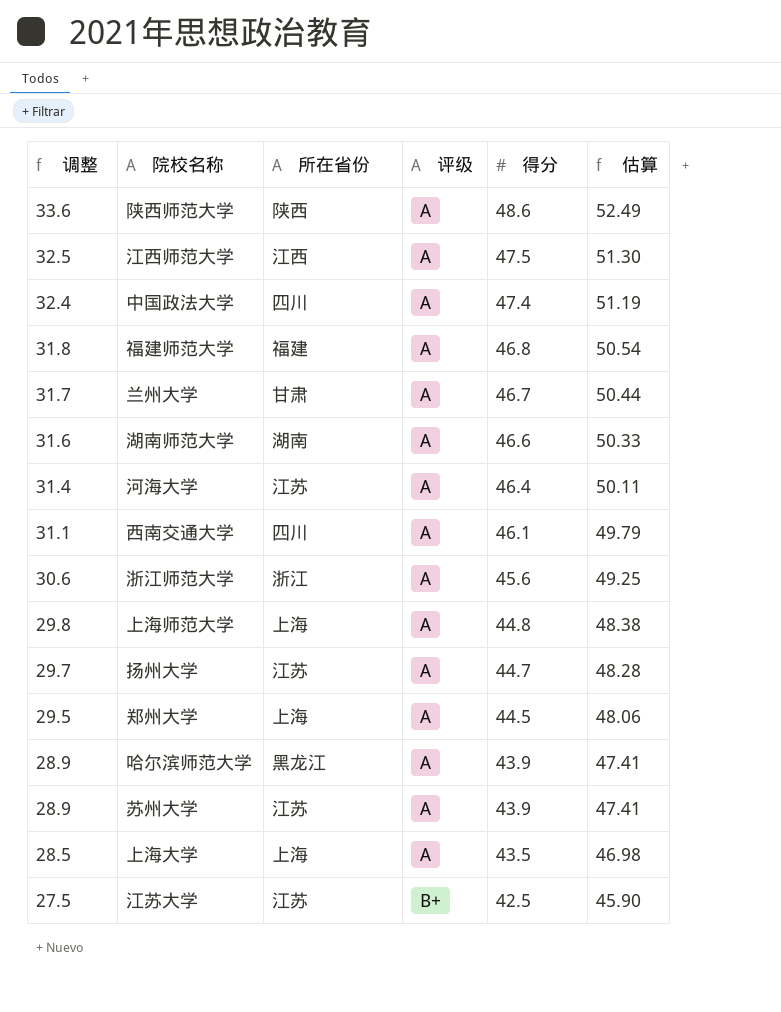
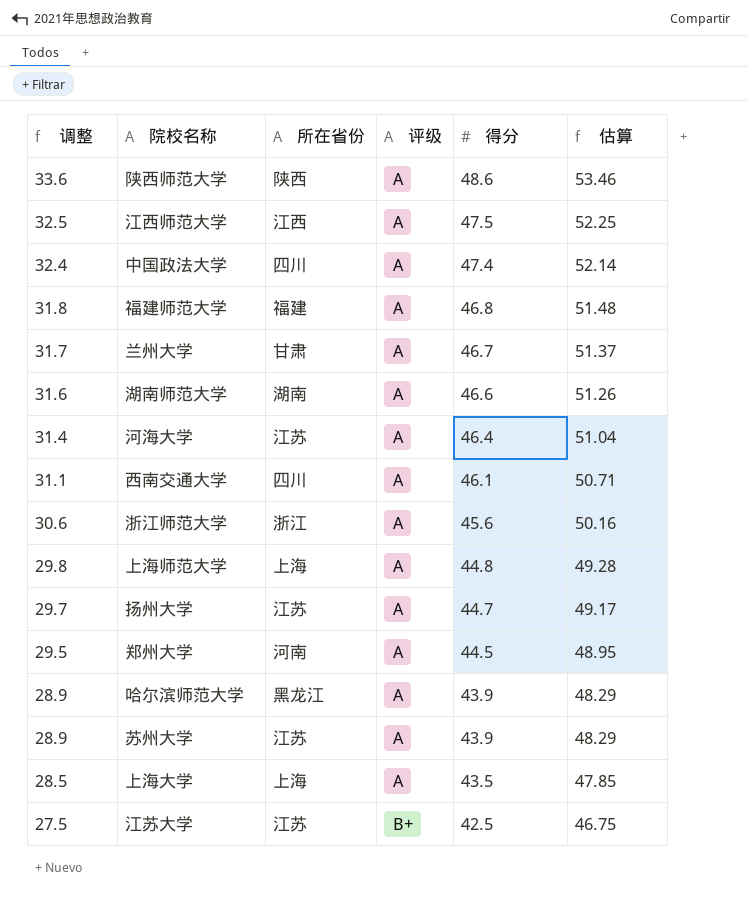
column 估算 | formula: [得分] * 1.08 -> [得分] * 1.1
郑州大学 | 所在省份: 上海 -> 河南

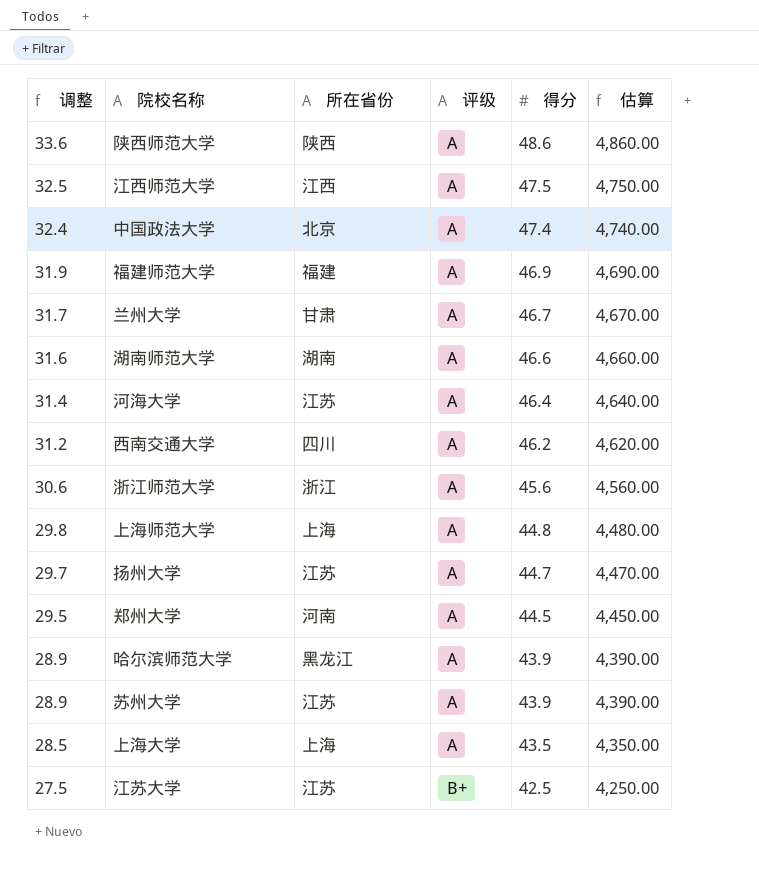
column 估算 | formula: [得分] * 1.1 -> [得分] * 100
中国政法大学 | 所在省份: 四川 -> 北京
福建师范大学 | 调整: 31.8 -> 31.9
福建师范大学 | 得分: 46.8 -> 46.9
西南交通大学 | 调整: 31.1 -> 31.2
西南交通大学 | 得分: 46.1 -> 46.2

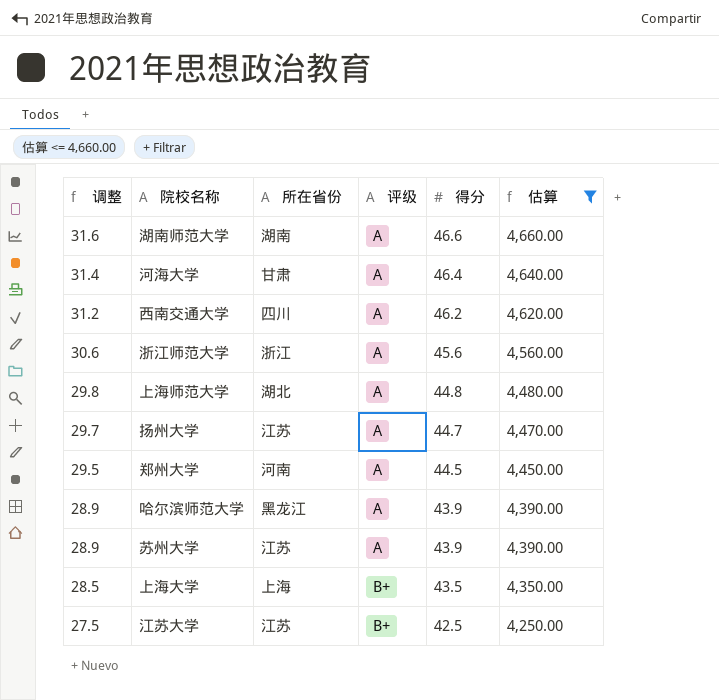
filter: none -> 估算 <= 4,660.00
河海大学 | 所在省份: 江苏 -> 甘肃
上海师范大学 | 所在省份: 上海 -> 湖北
上海大学 | 评级: A -> B+

